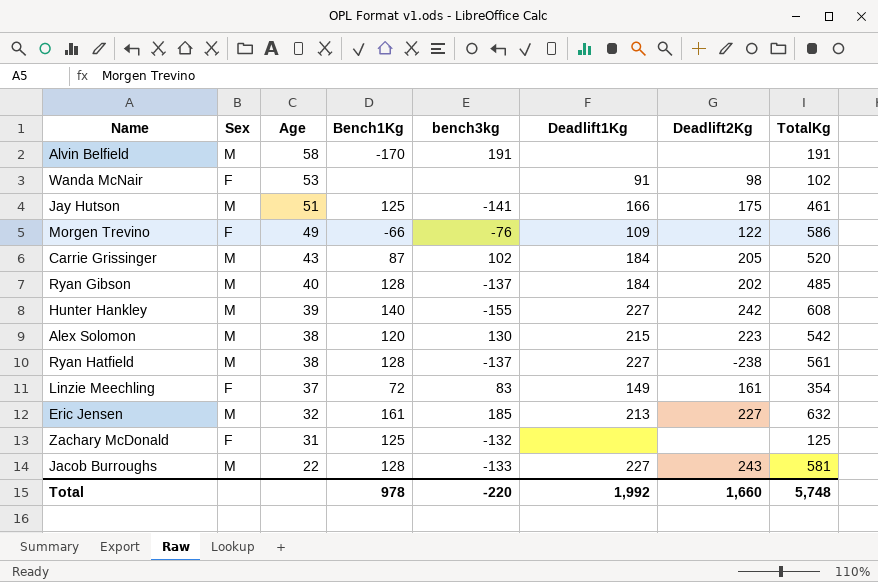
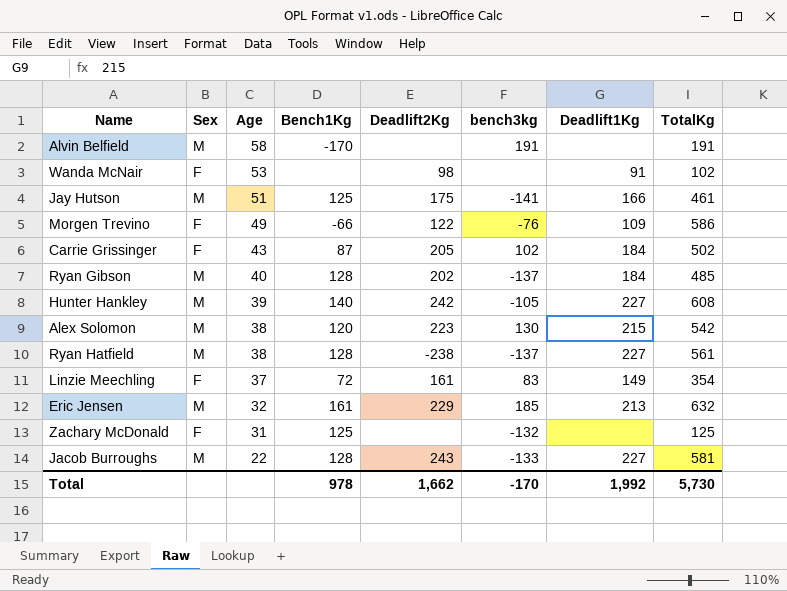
column Deadlift2Kg | position: 7 -> 5
Carrie Grissinger | Sex: M -> F
Carrie Grissinger | TotalKg: 520 -> 502
Hunter Hankley | bench3kg: -155 -> -105
Eric Jensen | Deadlift2Kg: 227 -> 229
Total | Deadlift2Kg: 1,660 -> 1,662
Total | bench3kg: -220 -> -170
Total | TotalKg: 5,748 -> 5,730

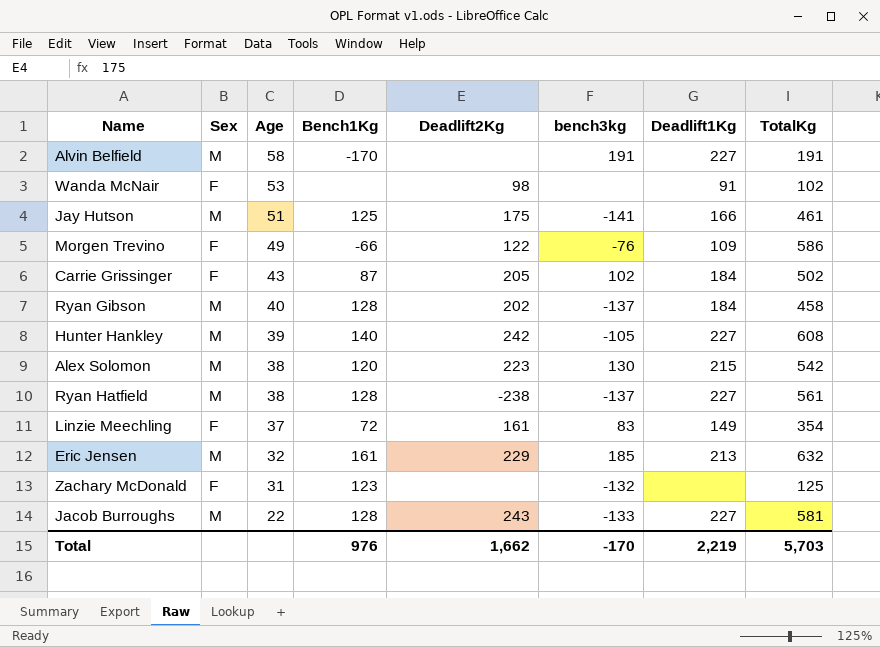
Alvin Belfield | Deadlift1Kg: none -> 227
Ryan Gibson | TotalKg: 485 -> 458
Zachary McDonald | Bench1Kg: 125 -> 123
Total | Bench1Kg: 978 -> 976
Total | Deadlift1Kg: 1,992 -> 2,219
Total | TotalKg: 5,730 -> 5,703

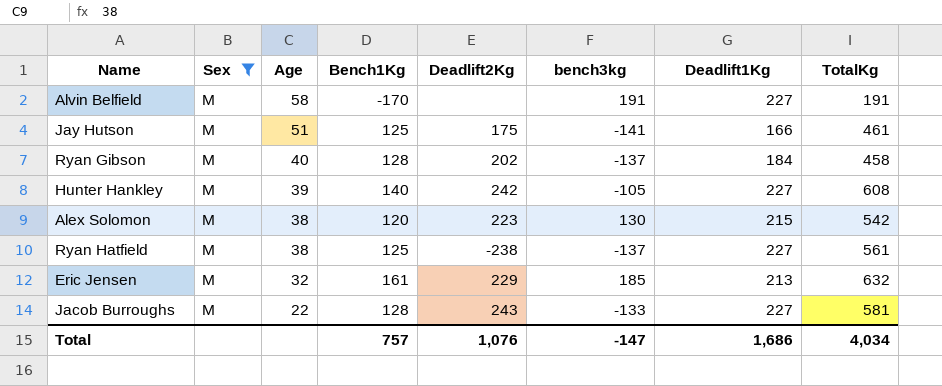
filter: none -> Sex = M
Ryan Hatfield | Bench1Kg: 128 -> 125
Total | Bench1Kg: 976 -> 757
Total | Deadlift2Kg: 1,662 -> 1,076
Total | bench3kg: -170 -> -147
Total | Deadlift1Kg: 2,219 -> 1,686
Total | TotalKg: 5,703 -> 4,034

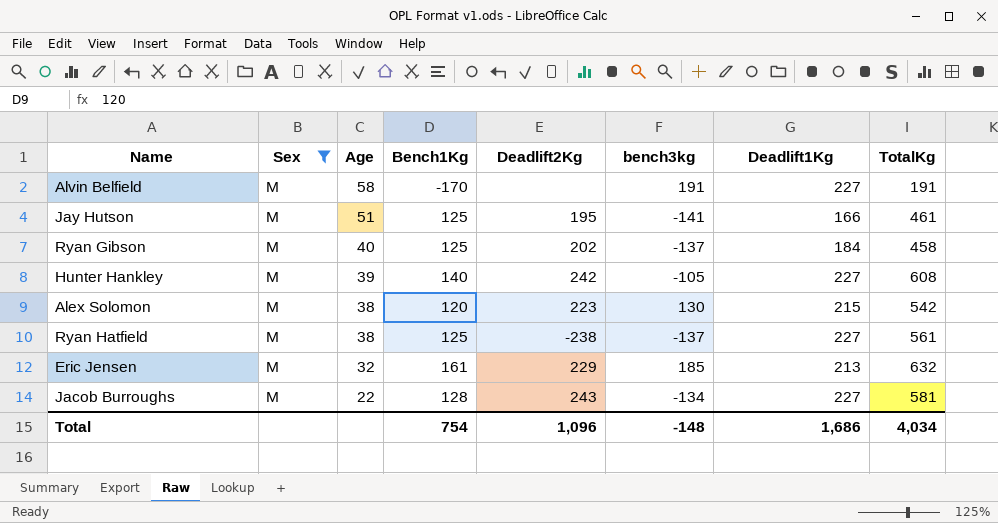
Jay Hutson | Deadlift2Kg: 175 -> 195
Ryan Gibson | Bench1Kg: 128 -> 125
Jacob Burroughs | bench3kg: -133 -> -134
Total | Bench1Kg: 757 -> 754
Total | Deadlift2Kg: 1,076 -> 1,096
Total | bench3kg: -147 -> -148

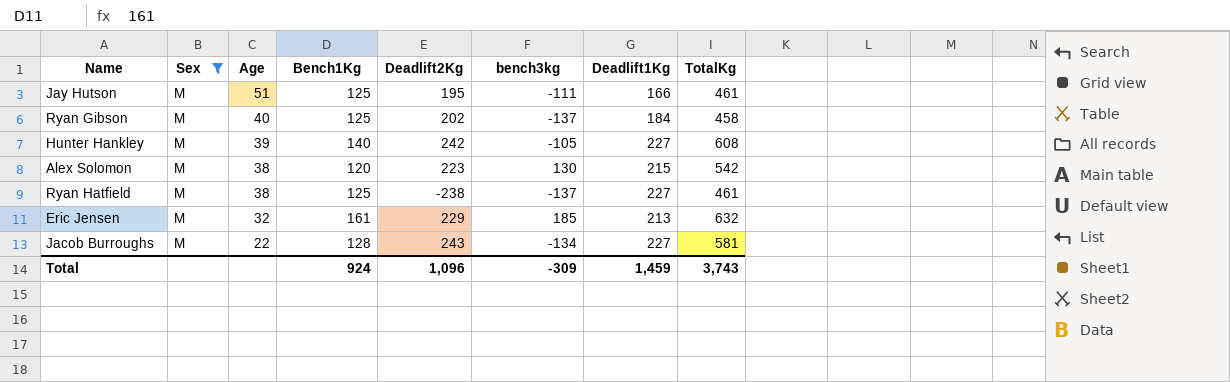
row Alvin Belfield: M | 58 | -170 | none | 191 | 227 | 191 -> none
Jay Hutson | bench3kg: -141 -> -111
Ryan Hatfield | TotalKg: 561 -> 461
Total | Bench1Kg: 754 -> 924
Total | bench3kg: -148 -> -309
Total | Deadlift1Kg: 1,686 -> 1,459
Total | TotalKg: 4,034 -> 3,743

